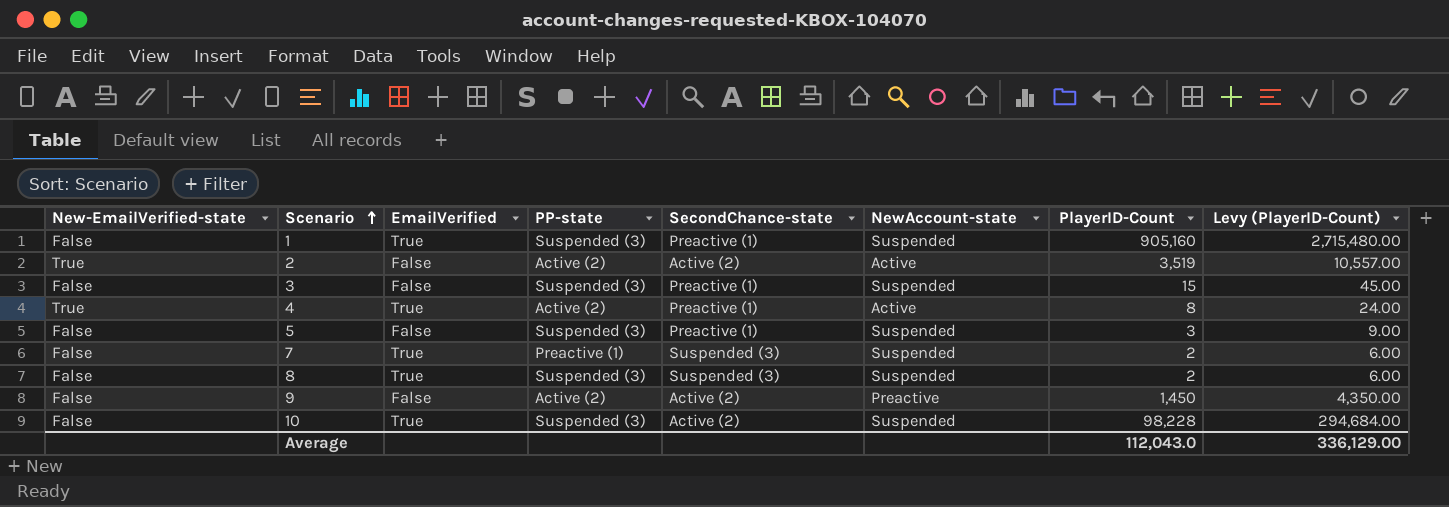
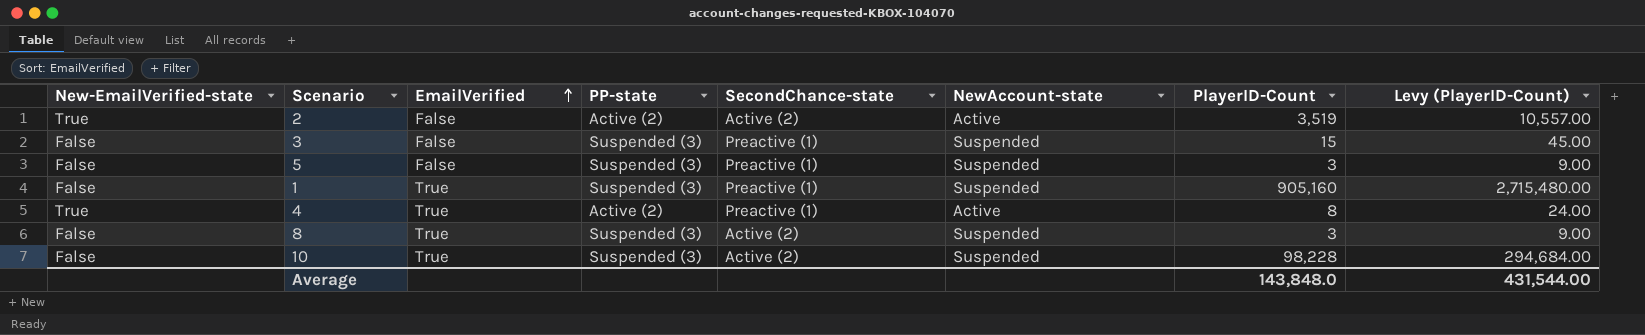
row order: Scenario ascending -> EmailVerified ascending
row 7: False | True | Preactive (1) | Suspended (3) | Suspended | 2 | 6.00 -> none
row 9: False | False | Active (2) | Active (2) | Preactive | 1,450 | 4,350.00 -> none
8 | SecondChance-state: Suspended (3) -> Active (2)
8 | PlayerID-Count: 2 -> 3
8 | Levy (PlayerID-Count): 6.00 -> 9.00
Average | PlayerID-Count: 112,043.0 -> 143,848.0
Average | Levy (PlayerID-Count): 336,129.00 -> 431,544.00

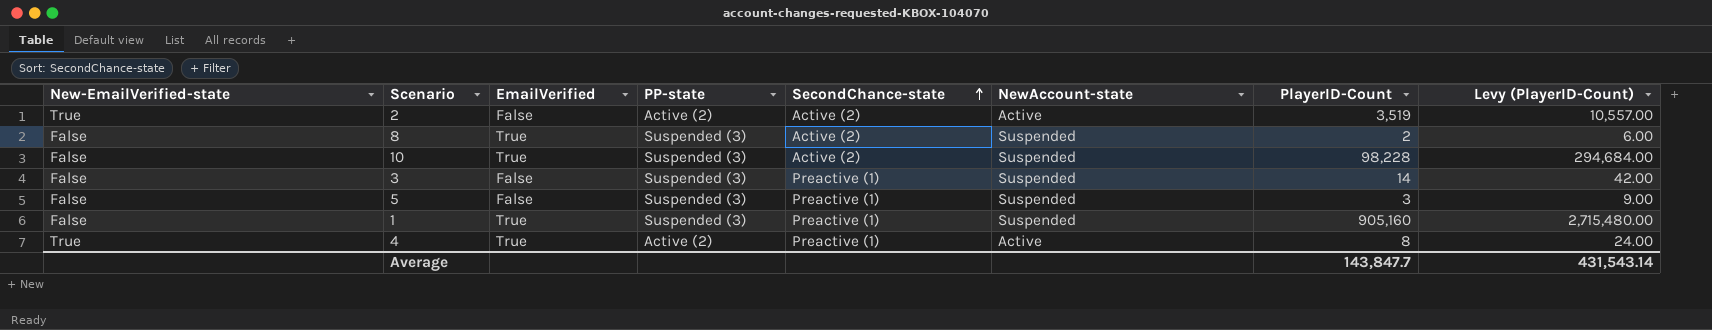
row order: EmailVerified ascending -> SecondChance-state ascending
8 | PlayerID-Count: 3 -> 2
8 | Levy (PlayerID-Count): 9.00 -> 6.00
3 | PlayerID-Count: 15 -> 14
3 | Levy (PlayerID-Count): 45.00 -> 42.00
Average | PlayerID-Count: 143,848.0 -> 143,847.7
Average | Levy (PlayerID-Count): 431,544.00 -> 431,543.14

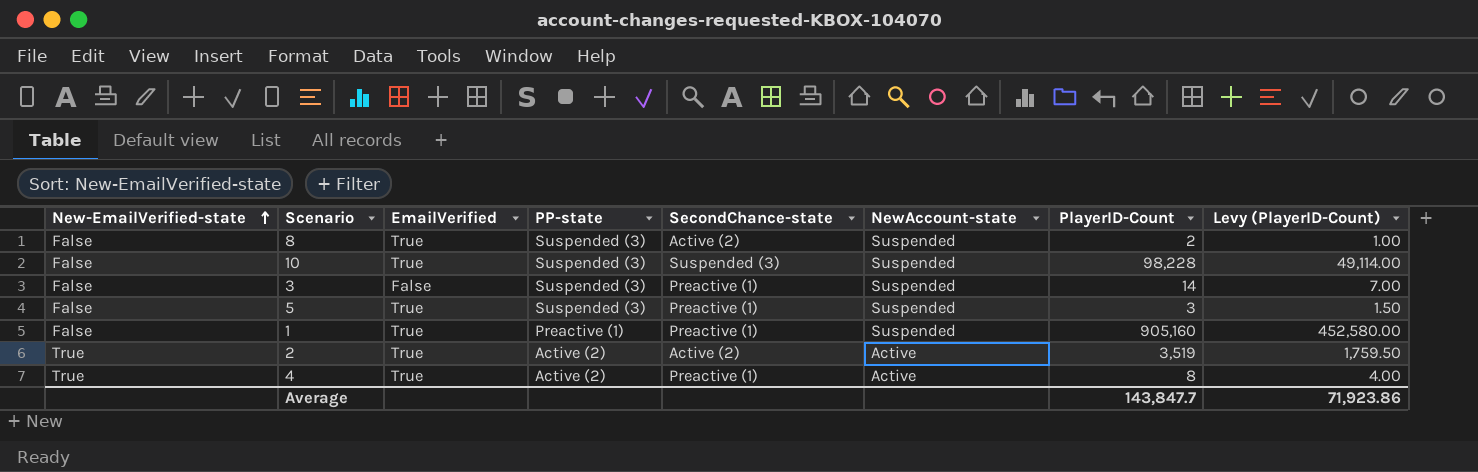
row order: SecondChance-state ascending -> New-EmailVerified-state ascending
column Levy (PlayerID-Count) | formula: [PlayerID-Count] * 3 -> [PlayerID-Count] * 0.5
10 | SecondChance-state: Active (2) -> Suspended (3)
5 | EmailVerified: False -> True
1 | PP-state: Suspended (3) -> Preactive (1)
2 | EmailVerified: False -> True
Average | Levy (PlayerID-Count): 431,543.14 -> 71,923.86

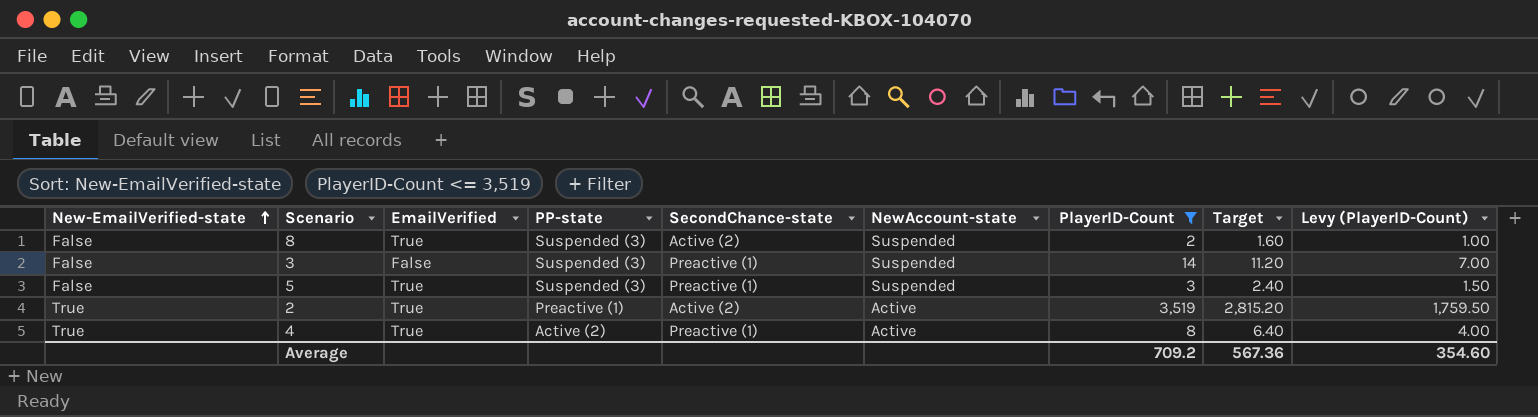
filter: none -> PlayerID-Count <= 3,519
column Target | formula: none -> [PlayerID-Count] * 0.8
2 | PP-state: Active (2) -> Preactive (1)
Average | PlayerID-Count: 143,847.7 -> 709.2
Average | Levy (PlayerID-Count): 71,923.86 -> 354.60

